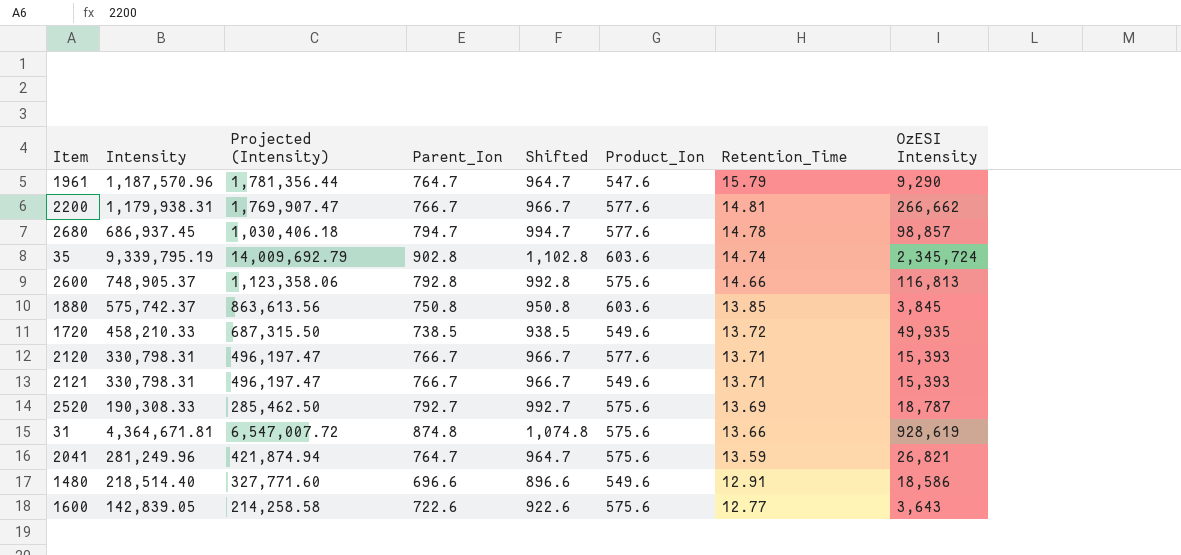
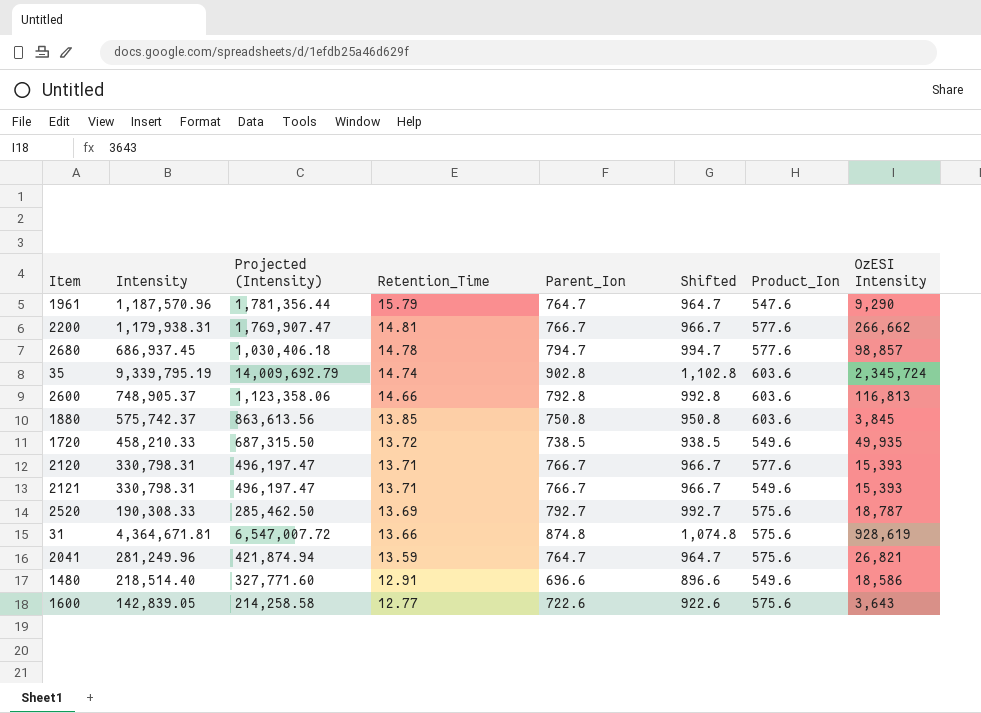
column Retention_Time | position: 7 -> 4
2600 | Product_Ion: 575.6 -> 603.6

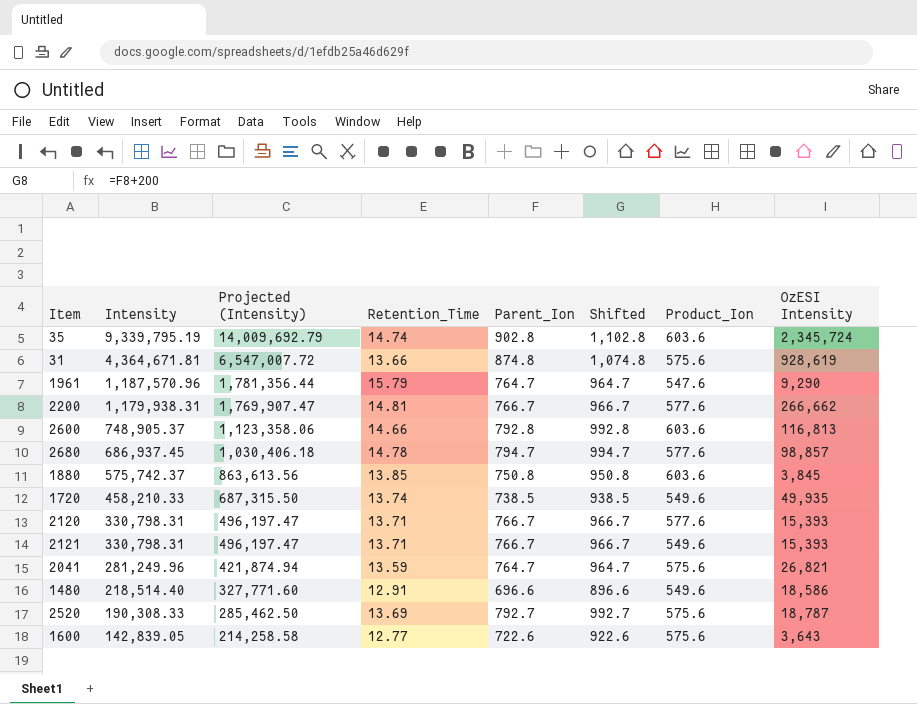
row order: Retention_Time descending -> Intensity descending
1720 | Retention_Time: 13.72 -> 13.74

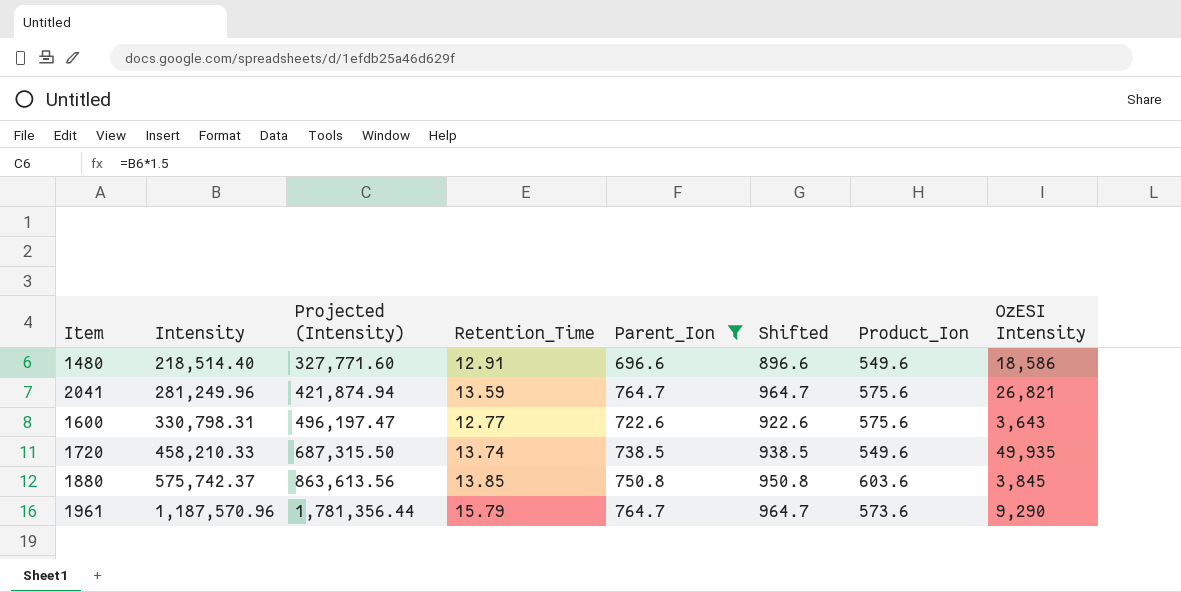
filter: none -> Parent_Ion <= 764.7
row order: Intensity descending -> Intensity ascending
1600 | Intensity: 142,839.05 -> 330,798.31
1600 | Projected (Intensity): 214,258.58 -> 496,197.47
1961 | Product_Ion: 547.6 -> 573.6

